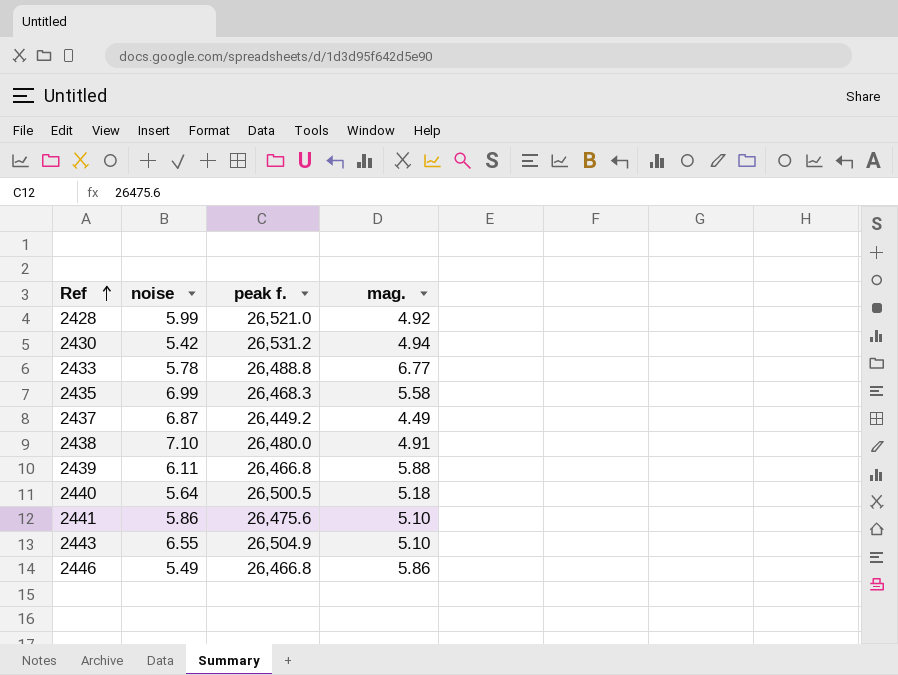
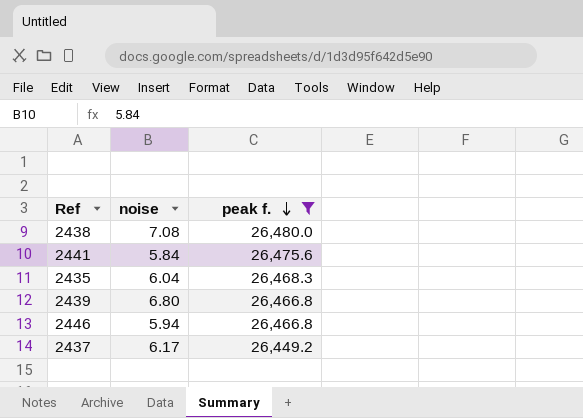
filter: none -> peak f. <= 26,480.0
row order: Ref ascending -> peak f. descending
column mag. | position: 4 -> none
2438 | noise: 7.10 -> 7.08
2441 | noise: 5.86 -> 5.84
2435 | noise: 6.99 -> 6.04
2439 | noise: 6.11 -> 6.80
2446 | noise: 5.49 -> 5.94
2437 | noise: 6.87 -> 6.17

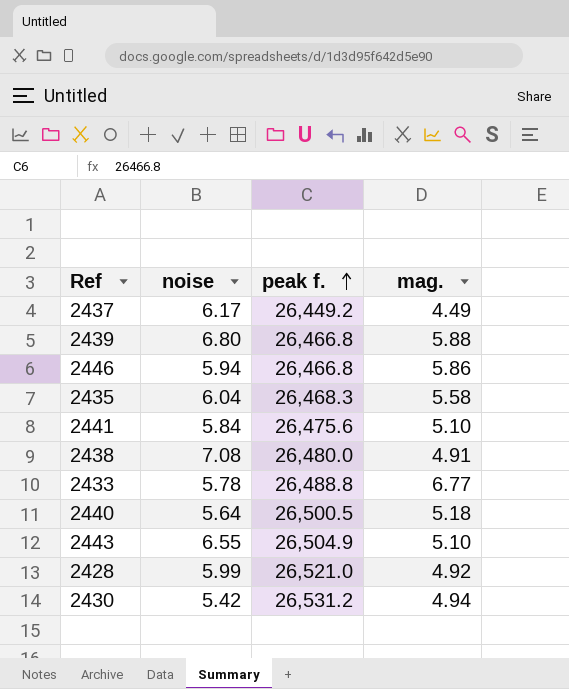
filter: peak f. <= 26,480.0 -> none
row order: peak f. descending -> peak f. ascending
column mag. | position: none -> 4

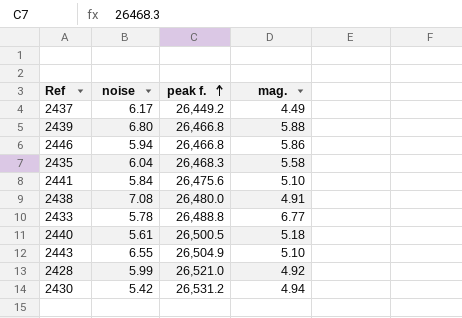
2440 | noise: 5.64 -> 5.61

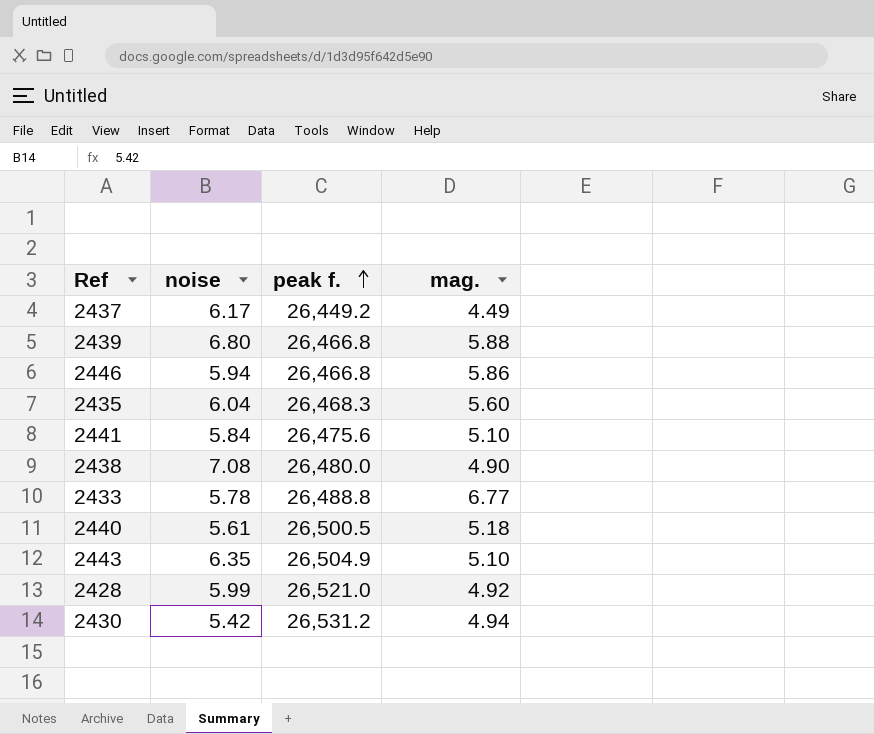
2435 | mag.: 5.58 -> 5.60
2438 | mag.: 4.91 -> 4.90
2443 | noise: 6.55 -> 6.35

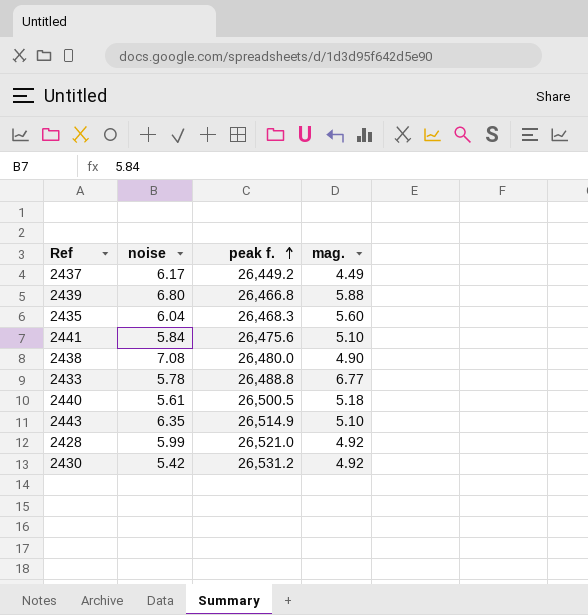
row 2446: 5.94 | 26,466.8 | 5.86 -> none
2443 | peak f.: 26,504.9 -> 26,514.9
2430 | mag.: 4.94 -> 4.92

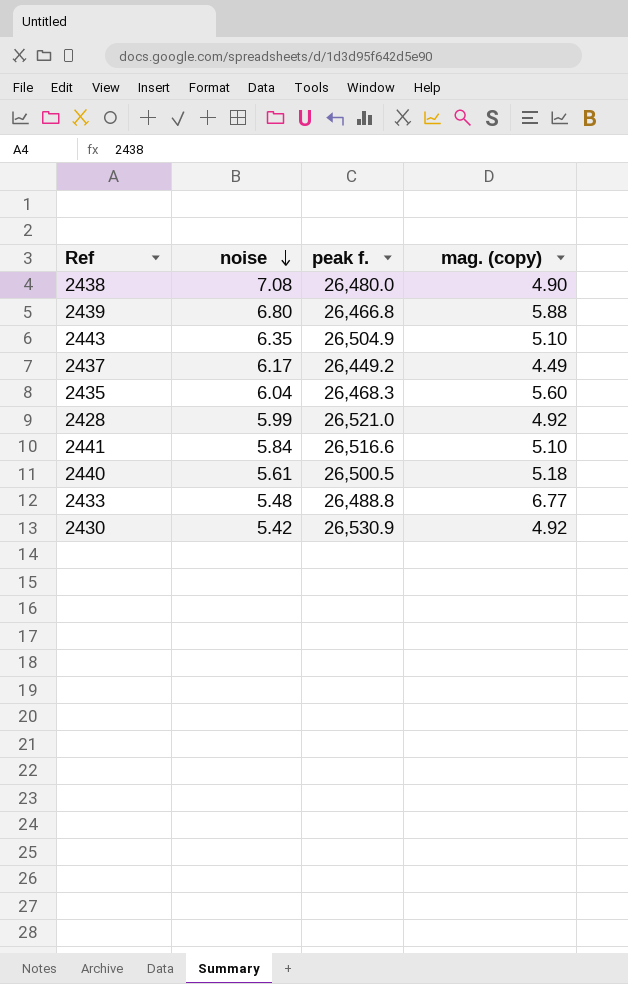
row order: peak f. ascending -> noise descending
column name: mag. -> mag. (copy)
2443 | peak f.: 26,514.9 -> 26,504.9
2441 | peak f.: 26,475.6 -> 26,516.6
2433 | noise: 5.78 -> 5.48
2430 | peak f.: 26,531.2 -> 26,530.9

